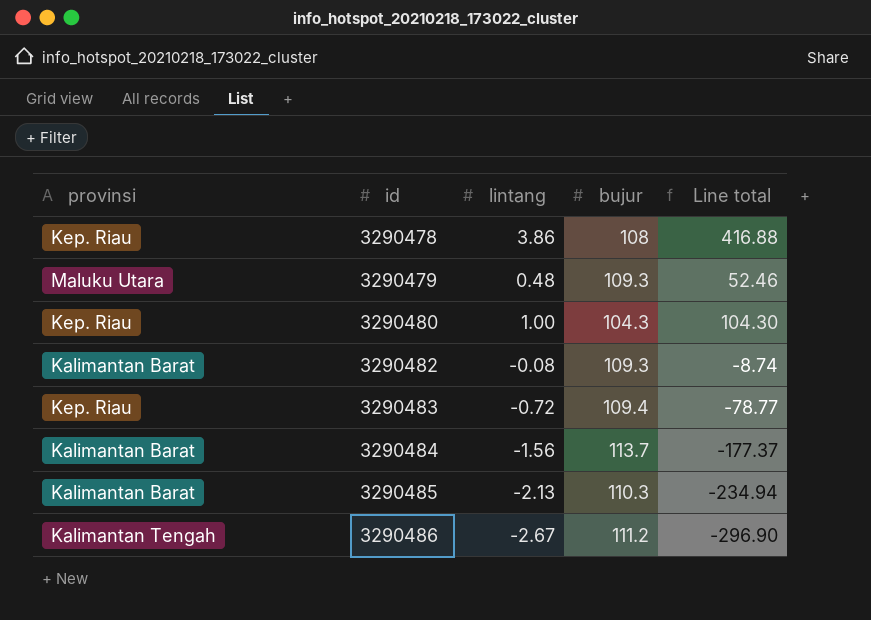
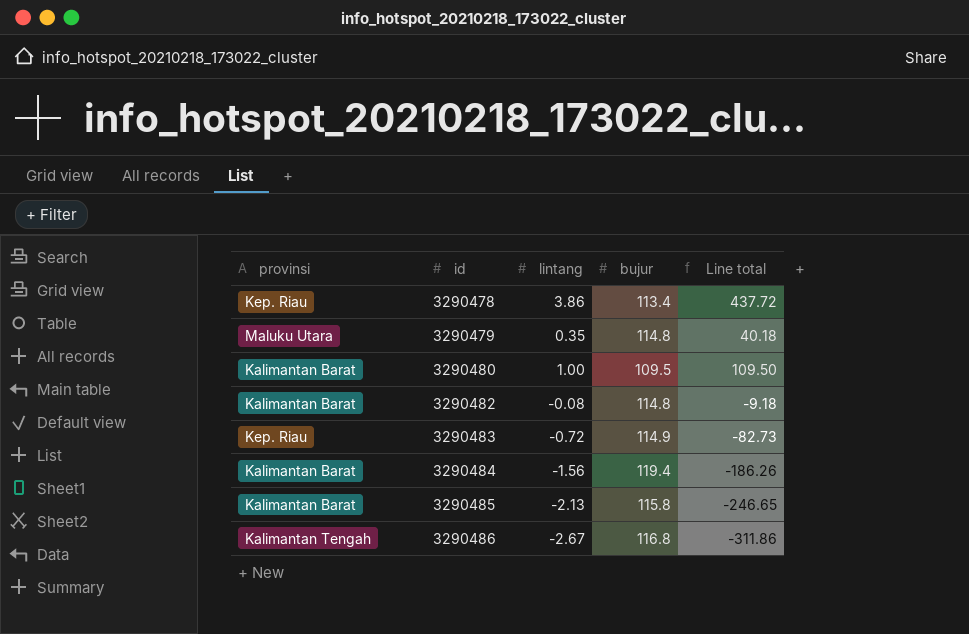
3290478 | bujur: 108 -> 113.4
3290478 | Line total: 416.88 -> 437.72
3290479 | lintang: 0.48 -> 0.35
3290479 | bujur: 109.3 -> 114.8
3290479 | Line total: 52.46 -> 40.18
3290480 | provinsi: Kep. Riau -> Kalimantan Barat
3290480 | bujur: 104.3 -> 109.5
3290480 | Line total: 104.30 -> 109.50
3290482 | bujur: 109.3 -> 114.8
3290482 | Line total: -8.74 -> -9.18
3290483 | bujur: 109.4 -> 114.9
3290483 | Line total: -78.77 -> -82.73
3290484 | bujur: 113.7 -> 119.4
3290484 | Line total: -177.37 -> -186.26
3290485 | bujur: 110.3 -> 115.8
3290485 | Line total: -234.94 -> -246.65
3290486 | bujur: 111.2 -> 116.8
3290486 | Line total: -296.90 -> -311.86

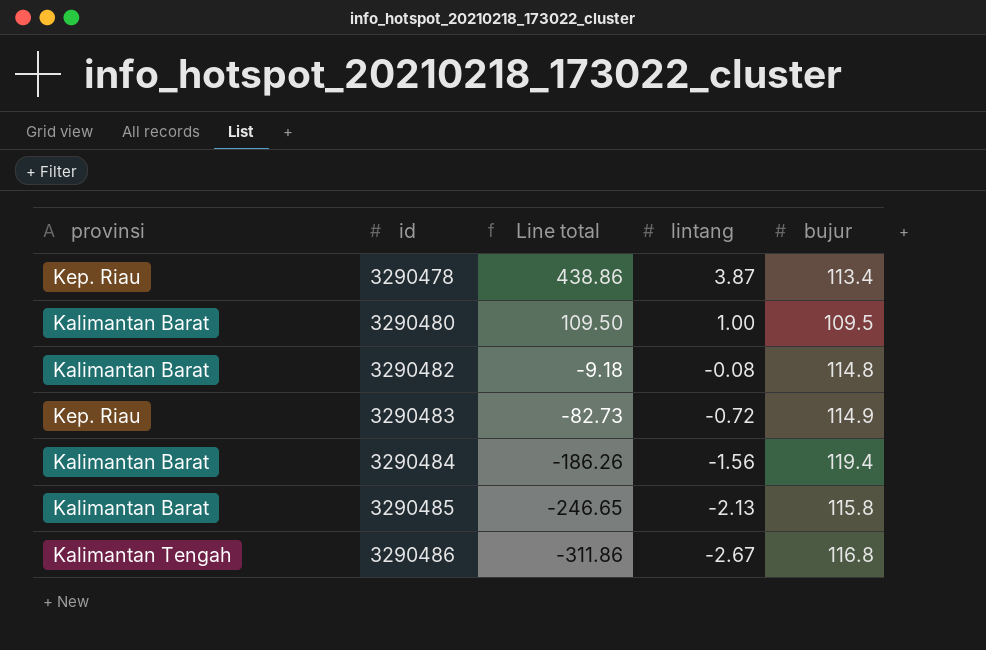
column Line total | position: 5 -> 3
row 3290479: Maluku Utara | 0.35 | 114.8 | 40.18 -> none
3290478 | Line total: 437.72 -> 438.86
3290478 | lintang: 3.86 -> 3.87

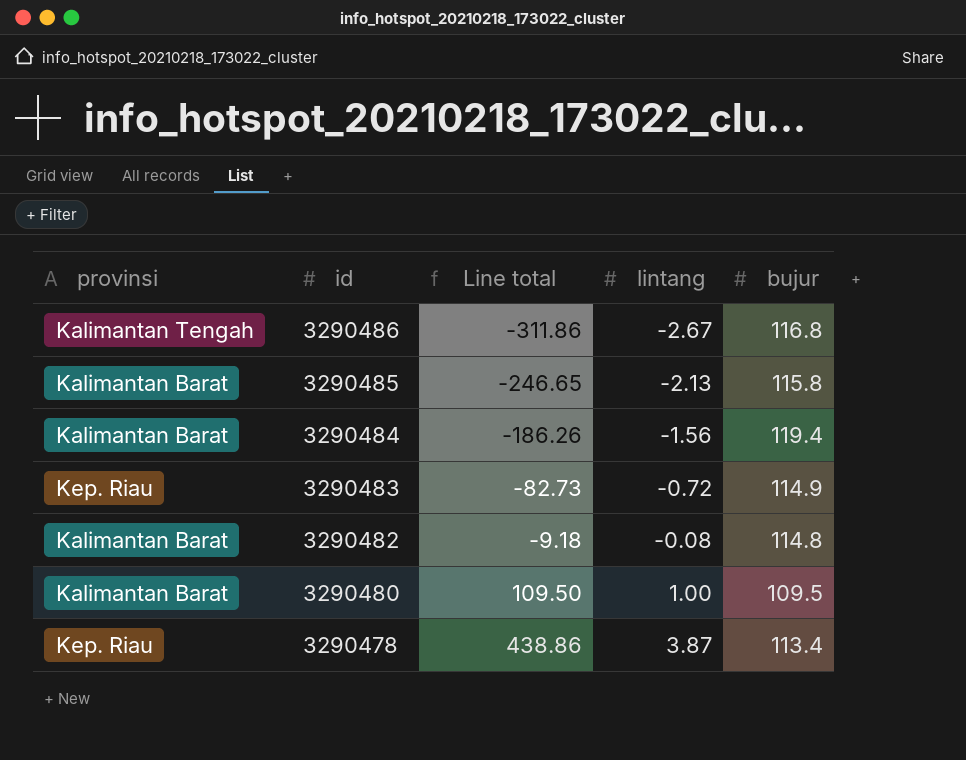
row order: id ascending -> id descending

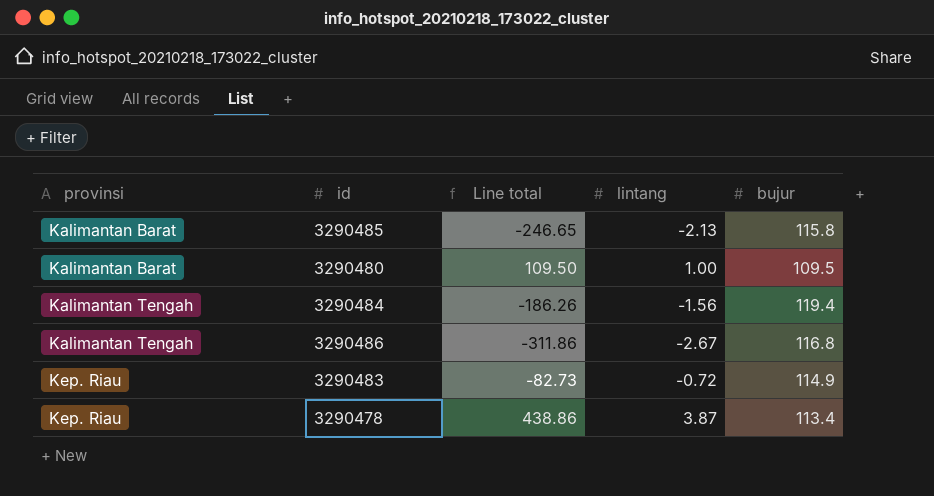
row order: id descending -> provinsi ascending
row 3290482: Kalimantan Barat | -9.18 | -0.08 | 114.8 -> none
3290484 | provinsi: Kalimantan Barat -> Kalimantan Tengah

